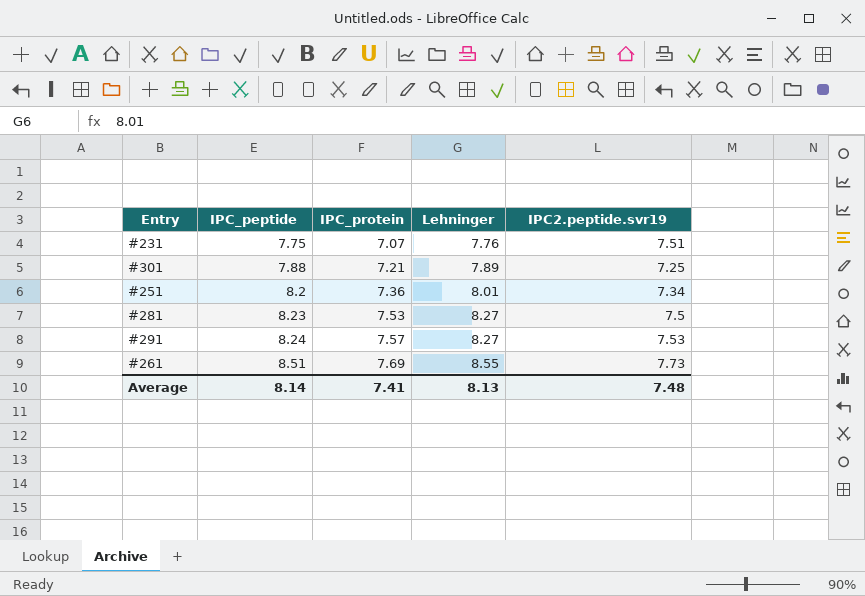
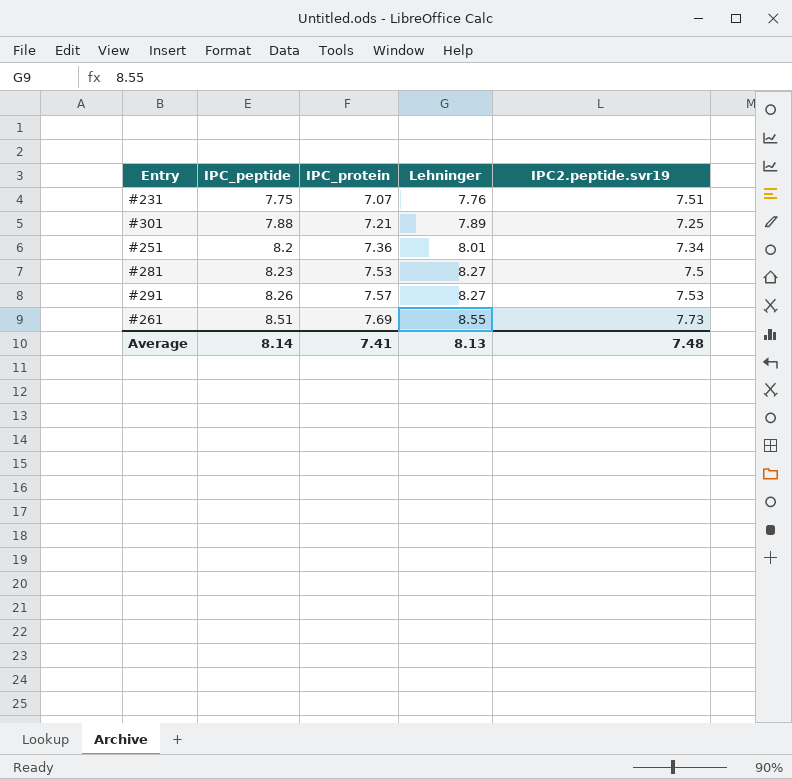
#291 | IPC_peptide: 8.24 -> 8.26

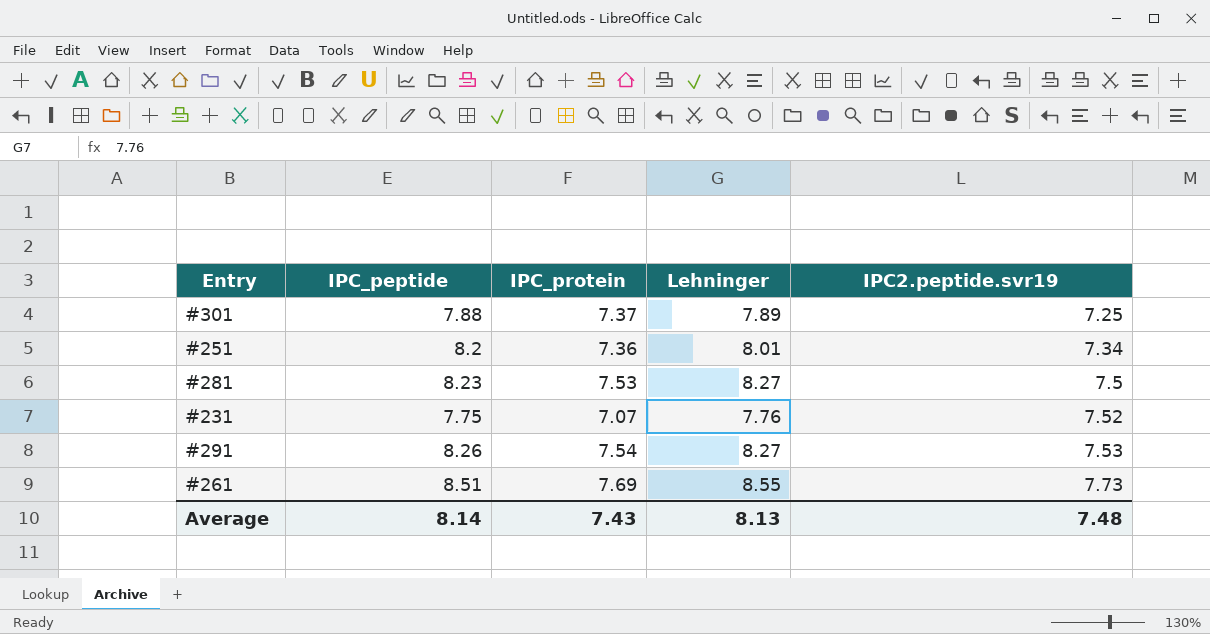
row order: IPC_peptide ascending -> IPC2.peptide.svr19 ascending
#301 | IPC_protein: 7.21 -> 7.37
#231 | IPC2.peptide.svr19: 7.51 -> 7.52
#291 | IPC_protein: 7.57 -> 7.54
Average | IPC_protein: 7.41 -> 7.43

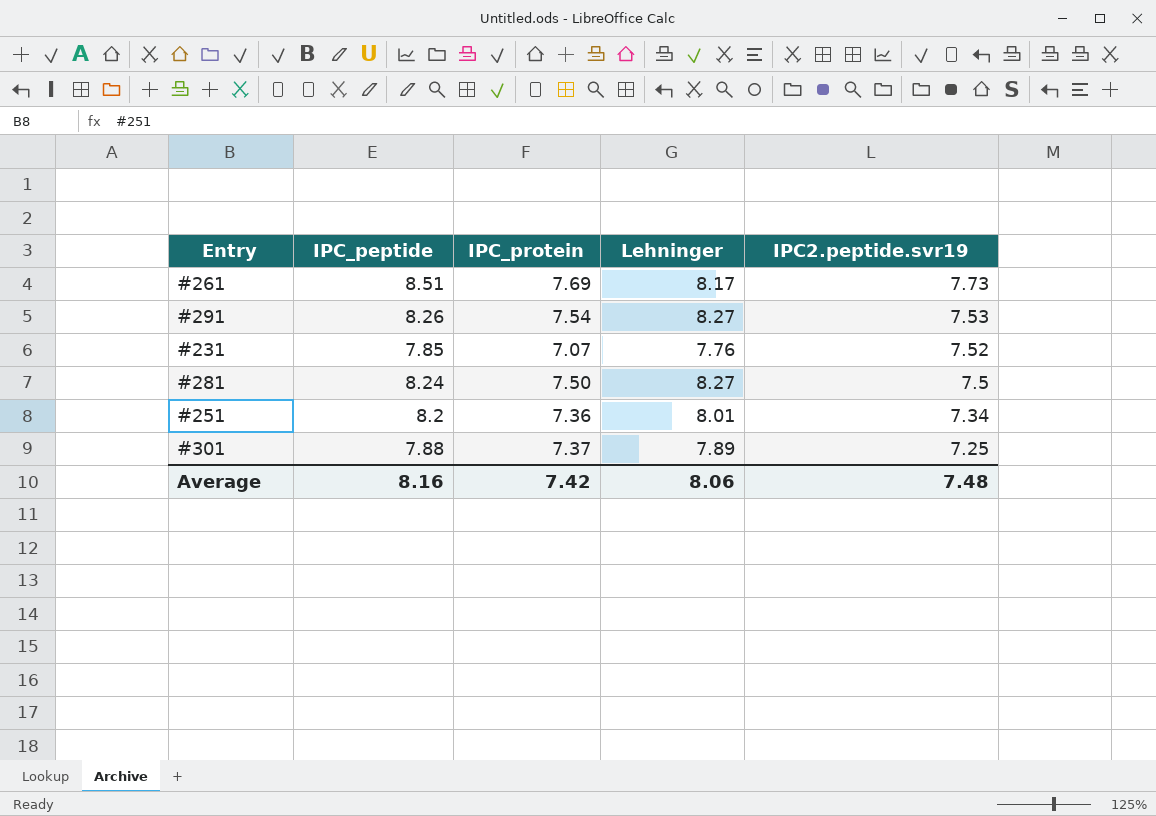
row order: IPC2.peptide.svr19 ascending -> IPC2.peptide.svr19 descending
#261 | Lehninger: 8.55 -> 8.17
#231 | IPC_peptide: 7.75 -> 7.85
#281 | IPC_peptide: 8.23 -> 8.24
#281 | IPC_protein: 7.53 -> 7.50
Average | IPC_peptide: 8.14 -> 8.16
Average | IPC_protein: 7.43 -> 7.42
Average | Lehninger: 8.13 -> 8.06

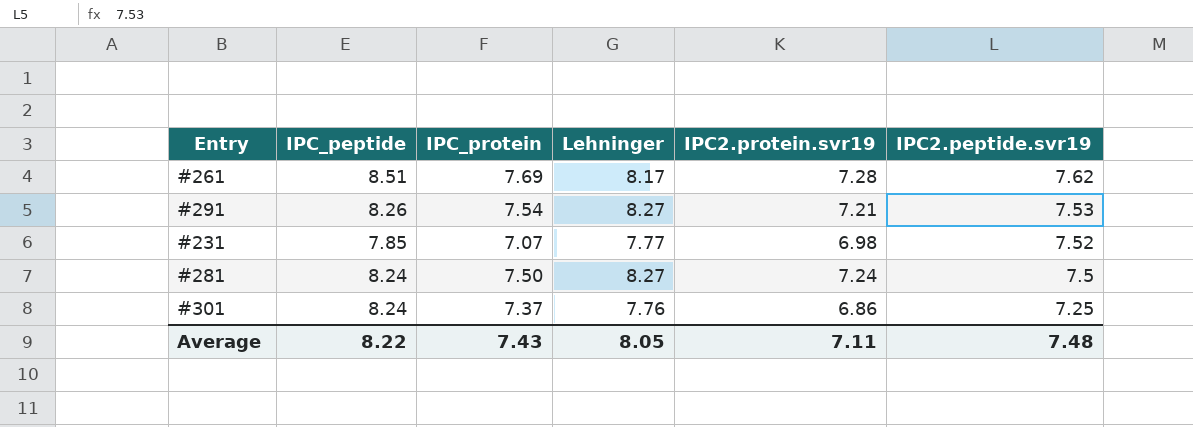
column IPC2.protein.svr19 | position: none -> 5
row #251: 8.2 | 7.36 | 8.01 | 7.34 -> none
#261 | IPC2.peptide.svr19: 7.73 -> 7.62
#231 | Lehninger: 7.76 -> 7.77
#301 | IPC_peptide: 7.88 -> 8.24
#301 | Lehninger: 7.89 -> 7.76
Average | IPC_peptide: 8.16 -> 8.22
Average | IPC_protein: 7.42 -> 7.43
Average | Lehninger: 8.06 -> 8.05

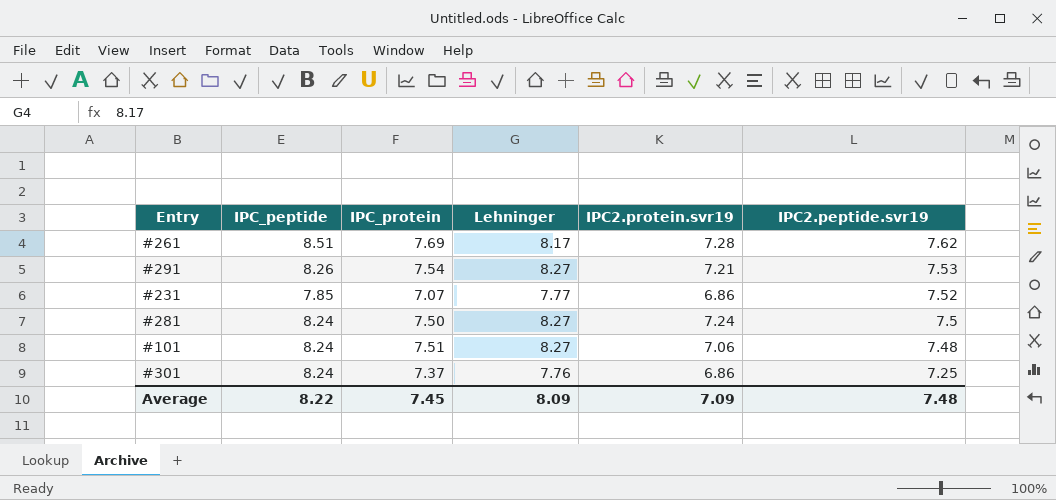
#231 | IPC2.protein.svr19: 6.98 -> 6.86
row #101: none -> 8.24 | 7.51 | 8.27 | 7.06 | 7.48
Average | IPC_protein: 7.43 -> 7.45
Average | Lehninger: 8.05 -> 8.09
Average | IPC2.protein.svr19: 7.11 -> 7.09

